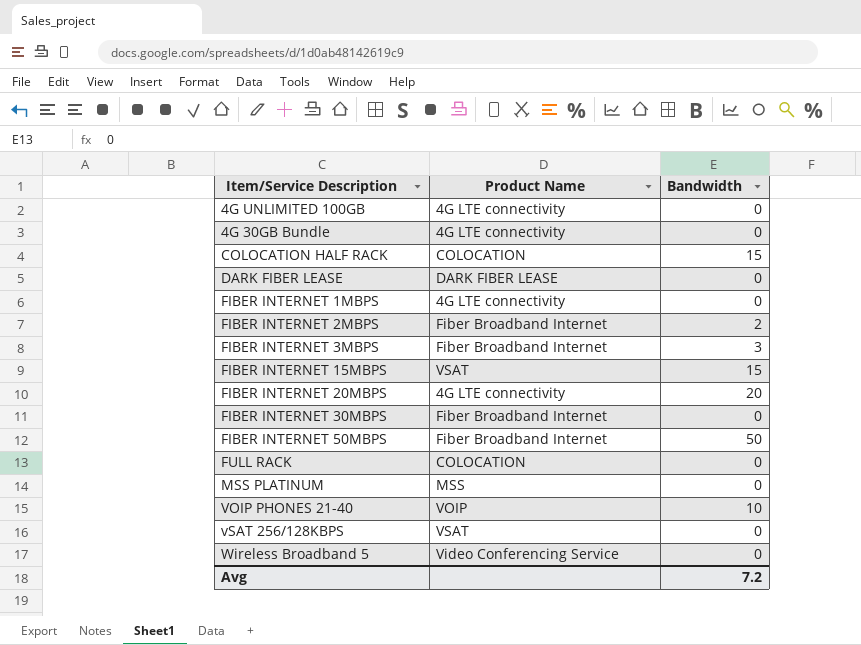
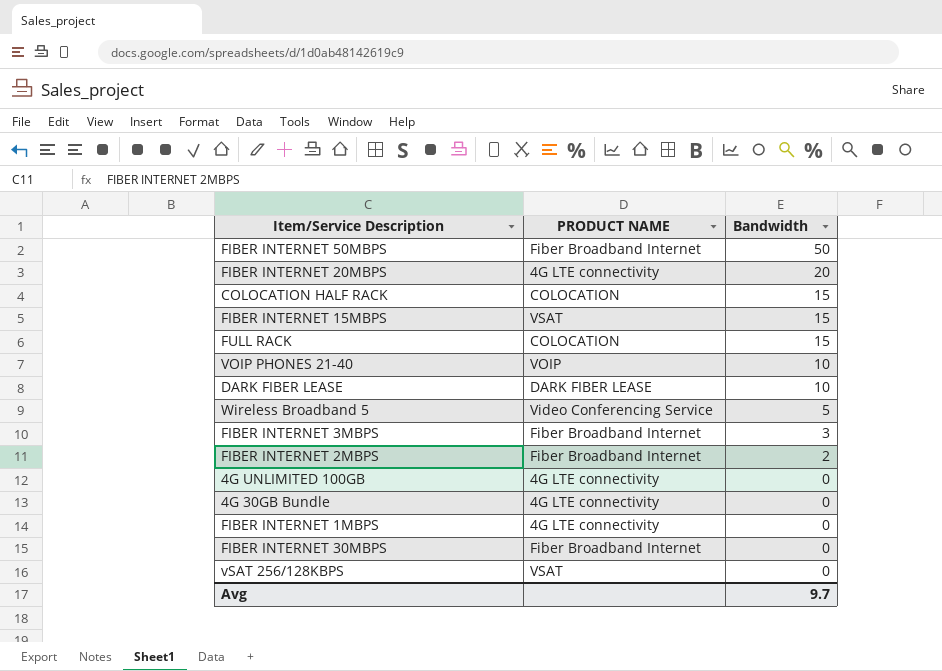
row order: none -> Bandwidth descending
column name: Product Name -> PRODUCT NAME
row MSS PLATINUM: MSS | 0 -> none
FULL RACK | Bandwidth: 0 -> 15
DARK FIBER LEASE | Bandwidth: 0 -> 10
Wireless Broadband 5 | Bandwidth: 0 -> 5
Avg | Bandwidth: 7.2 -> 9.7

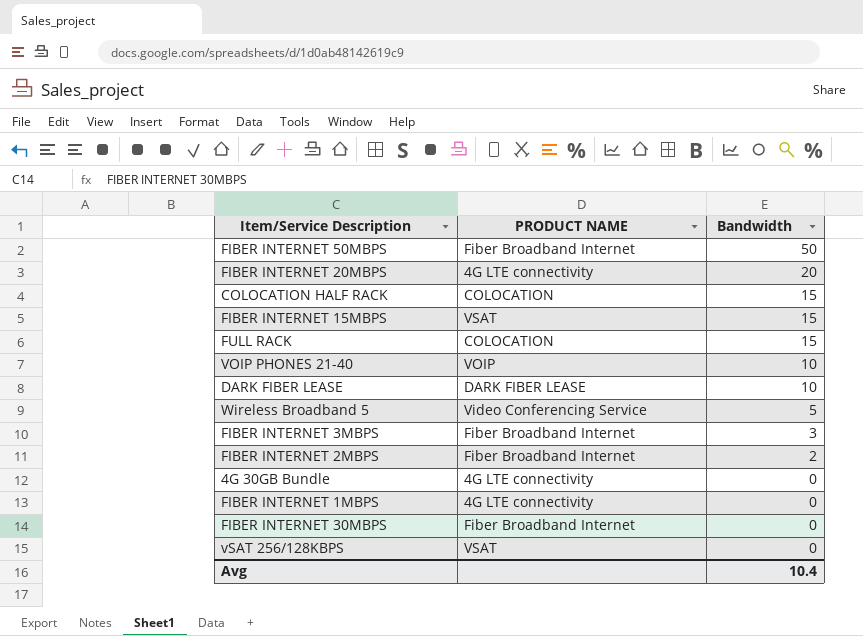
row 4G UNLIMITED 100GB: 4G LTE connectivity | 0 -> none
Avg | Bandwidth: 9.7 -> 10.4

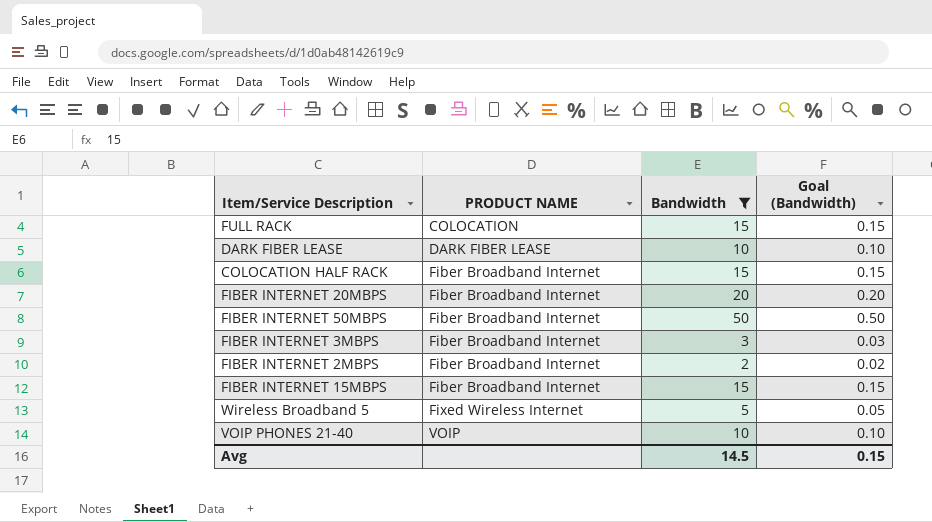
filter: none -> Bandwidth != 0
row order: Bandwidth descending -> PRODUCT NAME ascending
column Goal (Bandwidth) | formula: none -> [Bandwidth] * 0.01
COLOCATION HALF RACK | PRODUCT NAME: COLOCATION -> Fiber Broadband Internet
FIBER INTERNET 20MBPS | PRODUCT NAME: 4G LTE connectivity -> Fiber Broadband Internet
FIBER INTERNET 15MBPS | PRODUCT NAME: VSAT -> Fiber Broadband Internet
Wireless Broadband 5 | PRODUCT NAME: Video Conferencing Service -> Fixed Wireless Internet
Avg | Bandwidth: 10.4 -> 14.5

